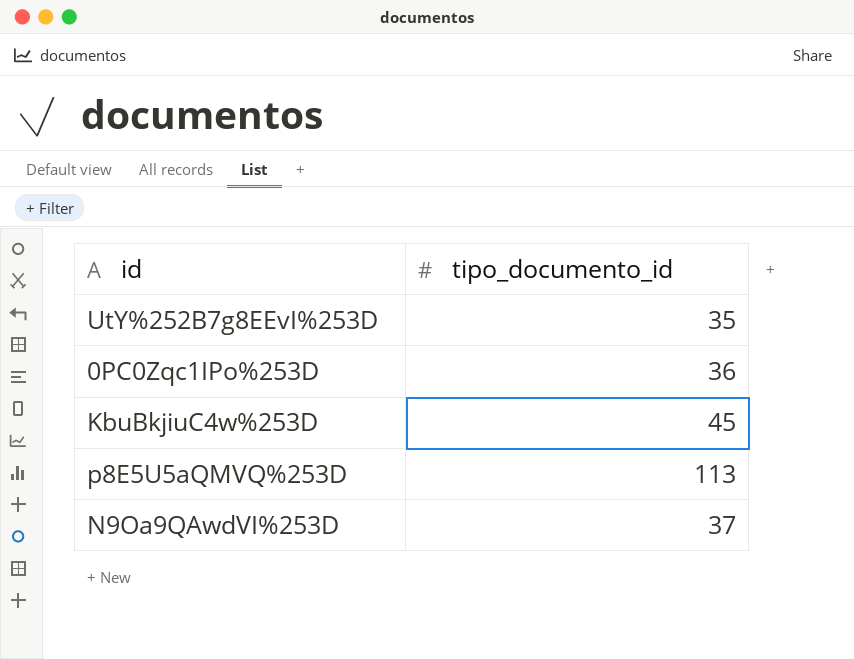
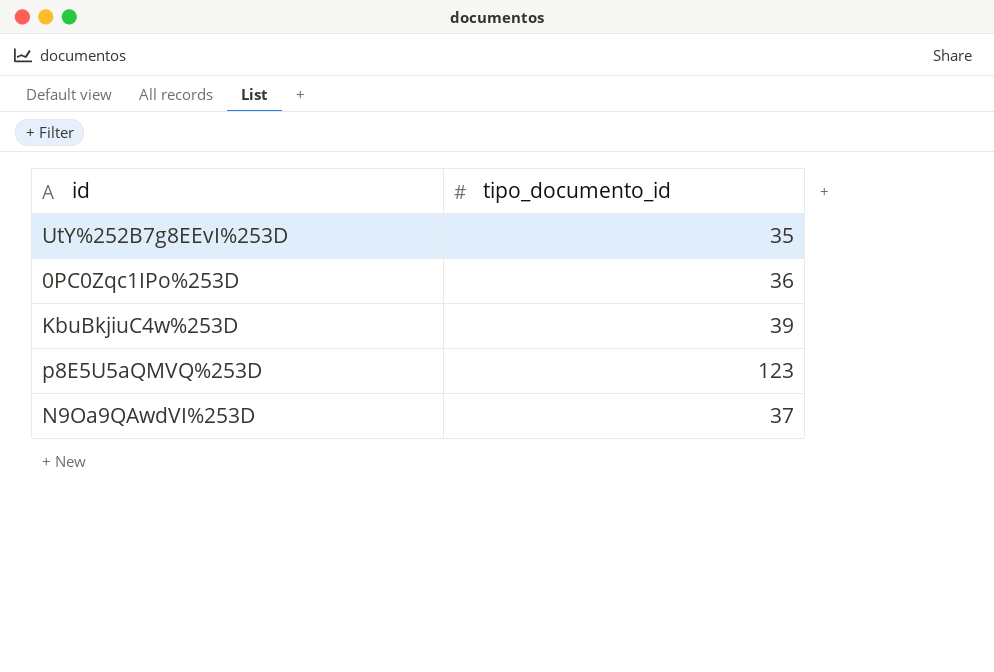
KbuBkjiuC4w%253D | tipo_documento_id: 45 -> 39
p8E5U5aQMVQ%253D | tipo_documento_id: 113 -> 123

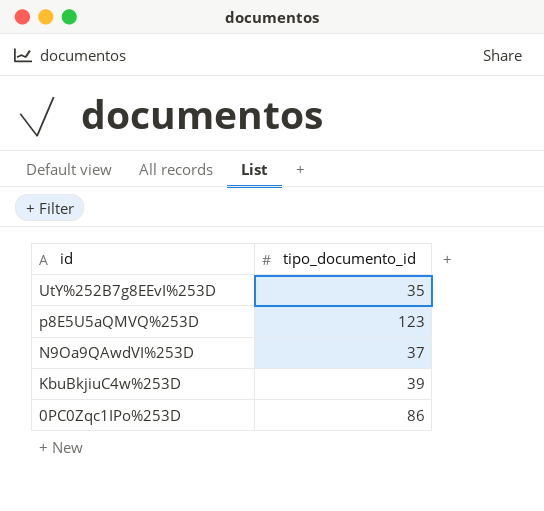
row order: none -> id descending
0PC0Zqc1IPo%253D | tipo_documento_id: 36 -> 86

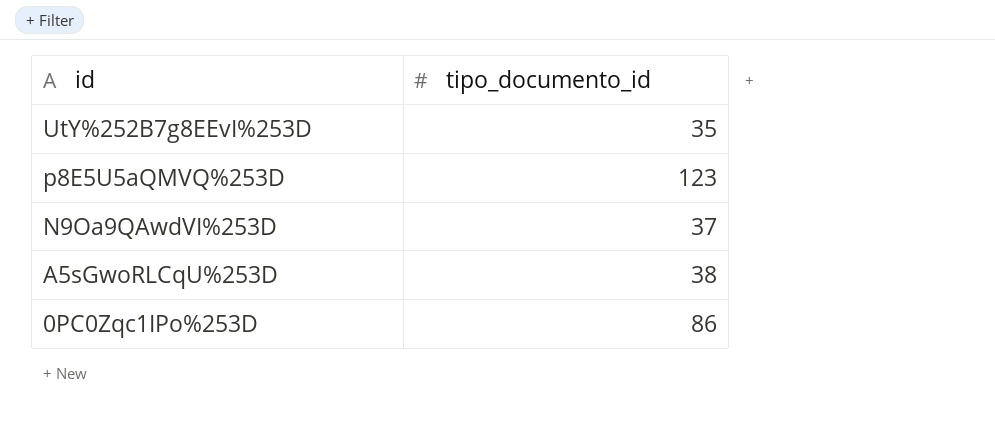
row KbuBkjiuC4w%253D: 39 -> none
row A5sGwoRLCqU%253D: none -> 38

